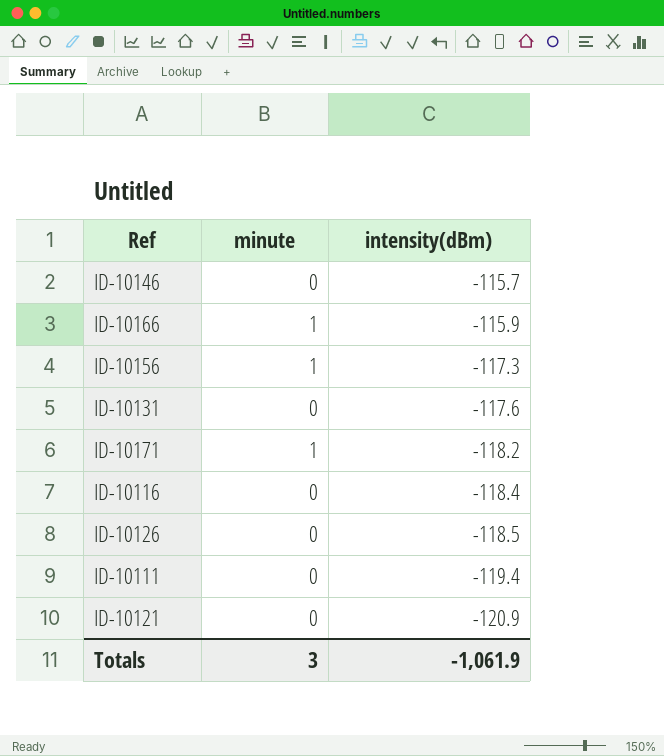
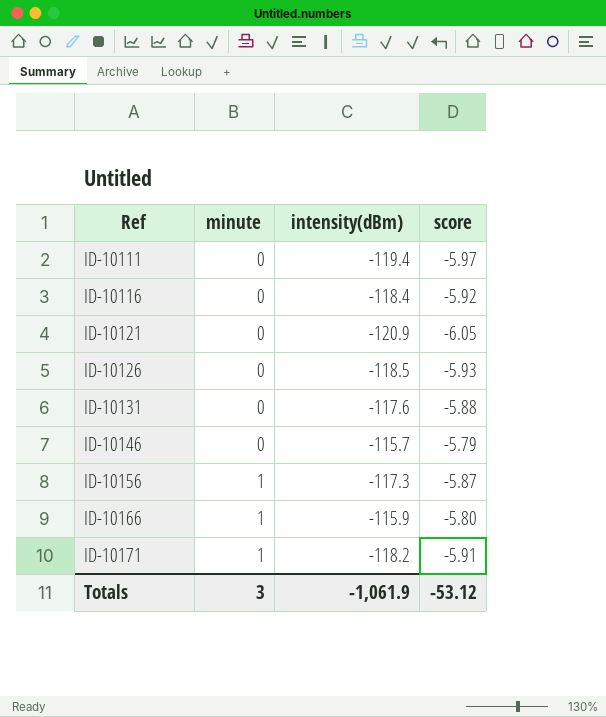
row order: intensity(dBm) descending -> Ref ascending
column score | formula: none -> [intensity(dBm)] * 0.05

